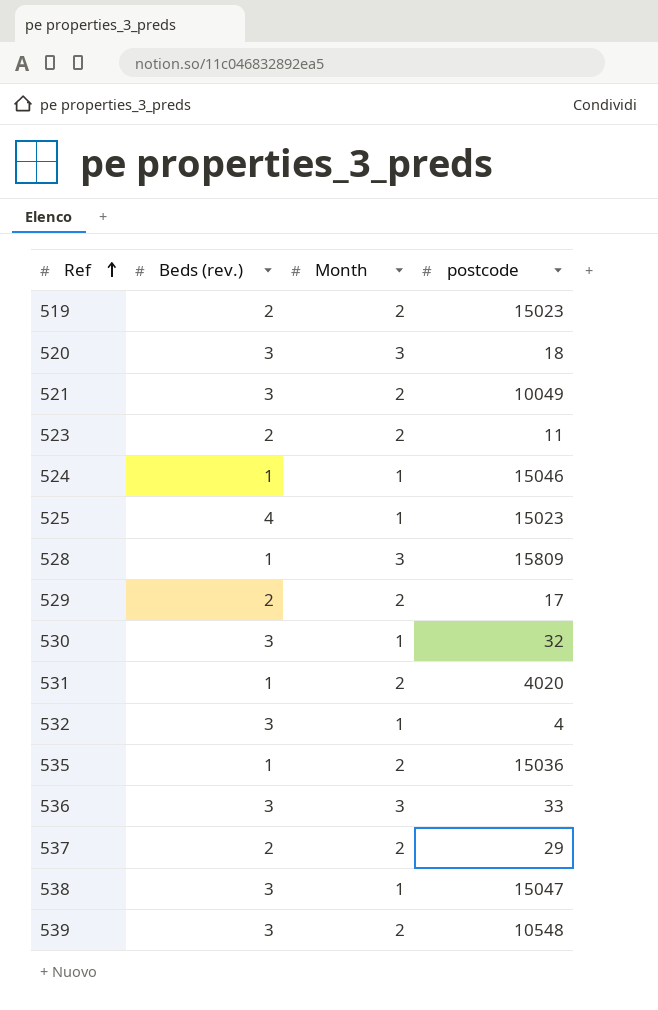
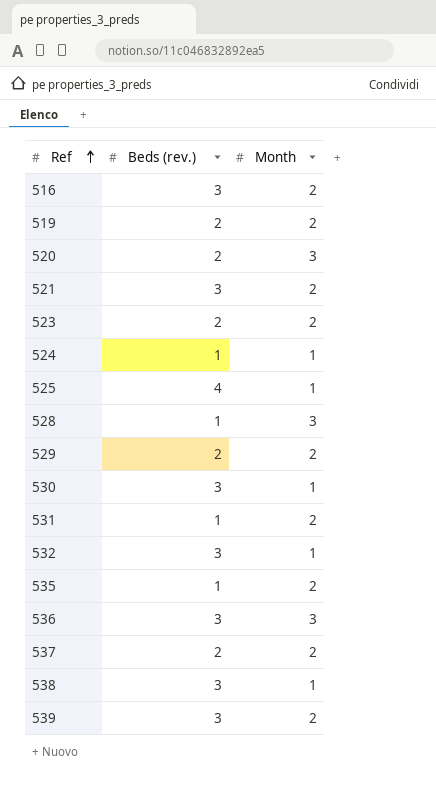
column postcode | position: 4 -> none
row 516: none -> 3 | 2
520 | Beds (rev.): 3 -> 2

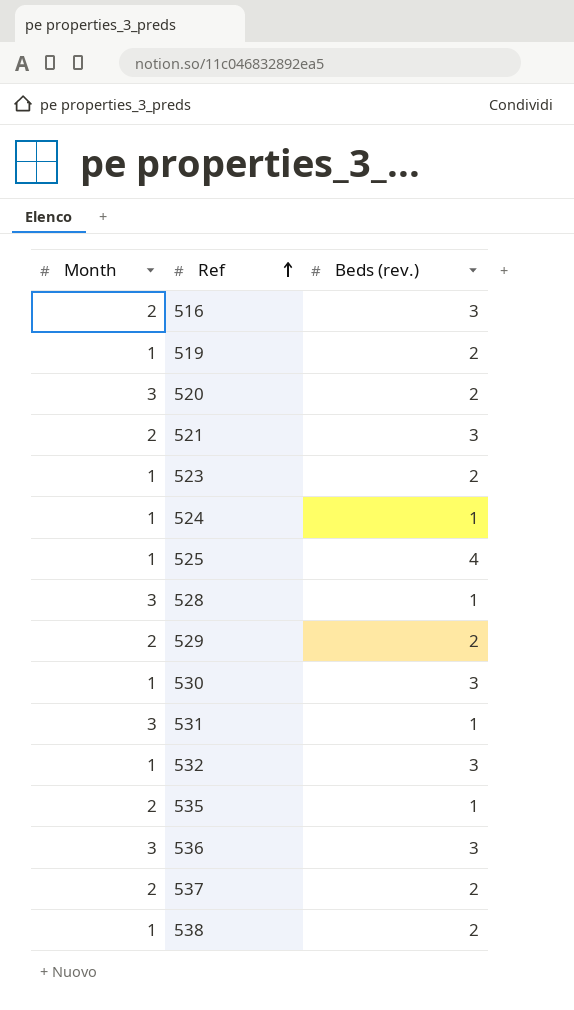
column Month | position: 3 -> 1
row 539: 3 | 2 -> none
519 | Month: 2 -> 1
523 | Month: 2 -> 1
531 | Month: 2 -> 3
538 | Beds (rev.): 3 -> 2

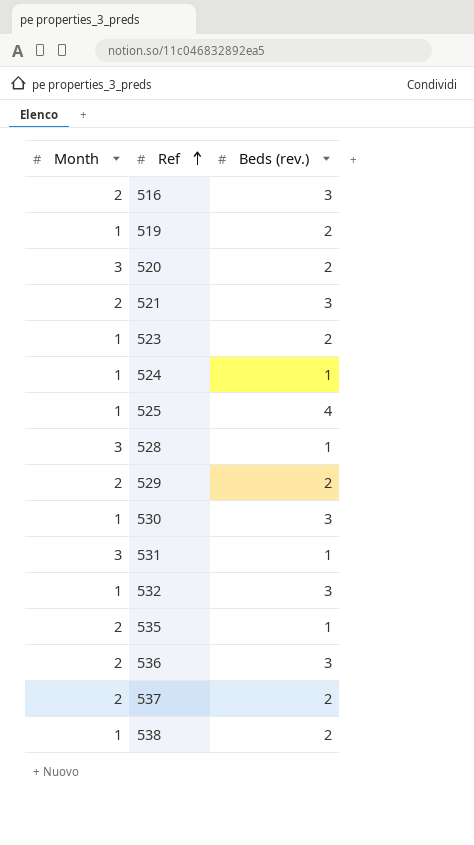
536 | Month: 3 -> 2

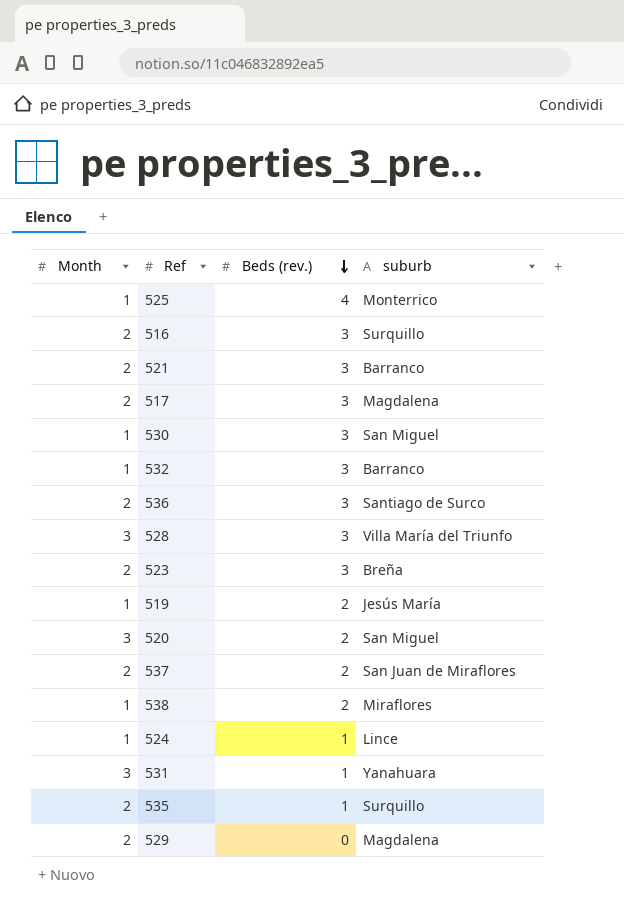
row order: Ref ascending -> Beds (rev.) descending
column suburb | position: none -> 4
row 517: none -> 2 | 3 | Magdalena
528 | Beds (rev.): 1 -> 3
523 | Month: 1 -> 2
523 | Beds (rev.): 2 -> 3
529 | Beds (rev.): 2 -> 0

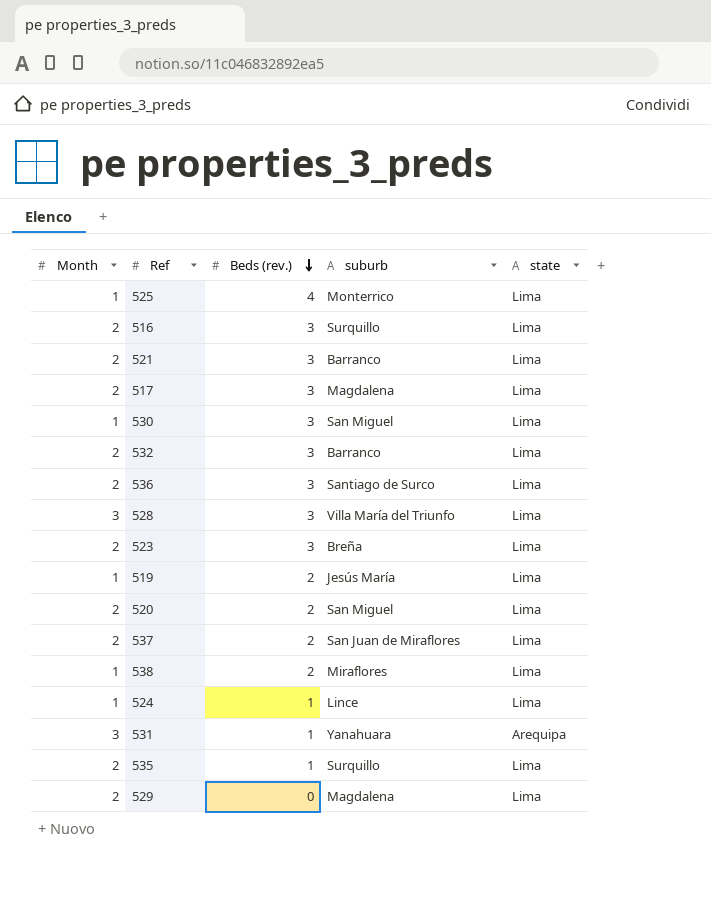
column state | position: none -> 5
532 | Month: 1 -> 2
520 | Month: 3 -> 2

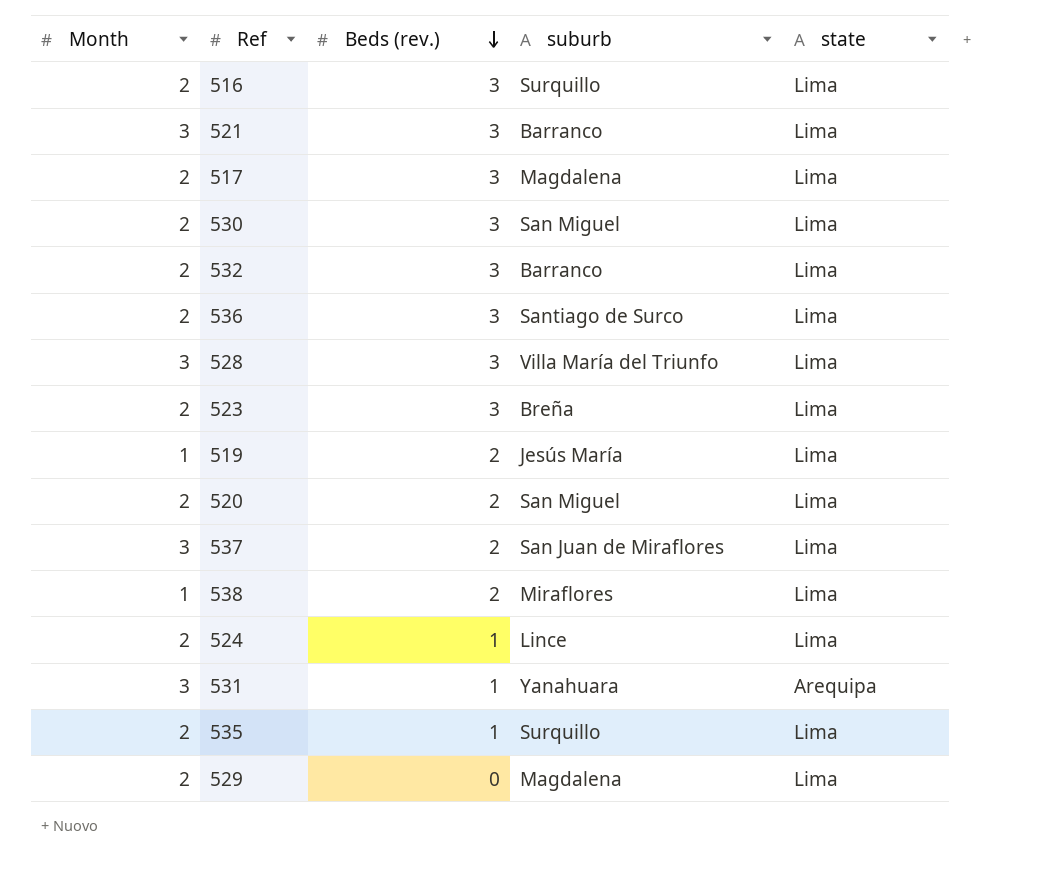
row 525: 1 | 4 | Monterrico | Lima -> none
521 | Month: 2 -> 3
530 | Month: 1 -> 2
537 | Month: 2 -> 3
524 | Month: 1 -> 2

